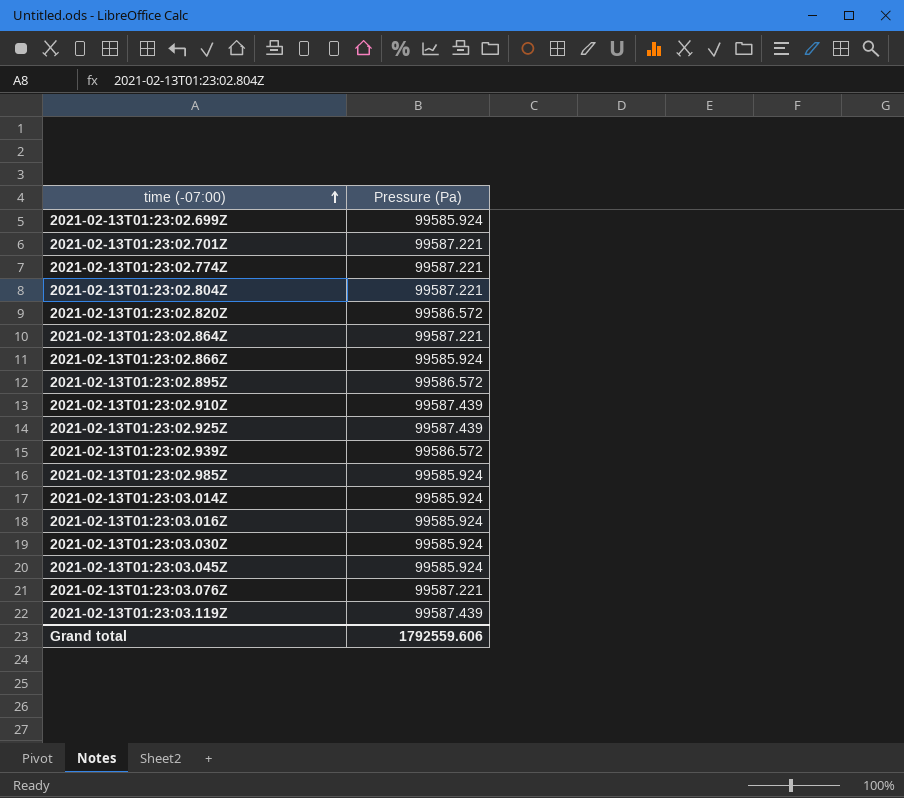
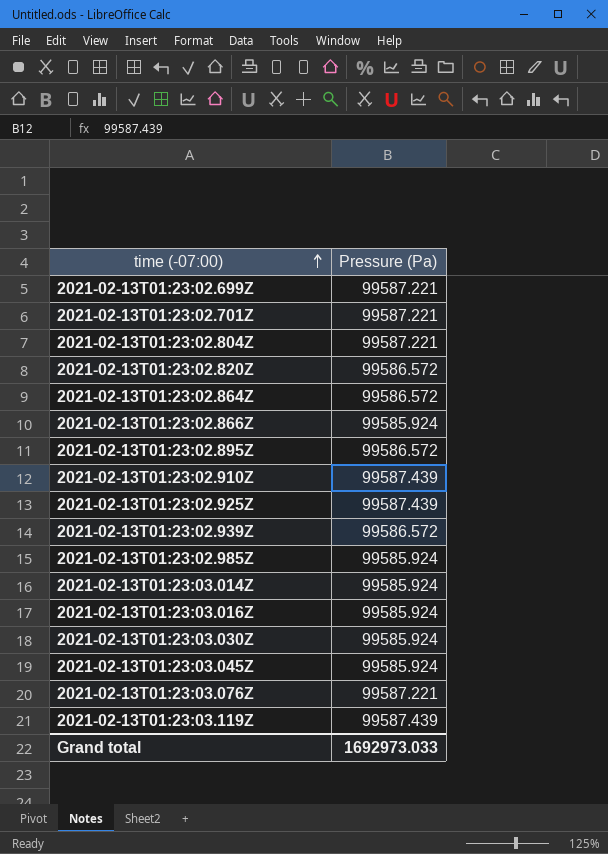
row 2021-02-13T01:23:02.774Z: 99587.221 -> none
2021-02-13T01:23:02.699Z | Pressure (Pa): 99585.924 -> 99587.221
2021-02-13T01:23:02.864Z | Pressure (Pa): 99587.221 -> 99586.572
Grand total | Pressure (Pa): 1792559.606 -> 1692973.033

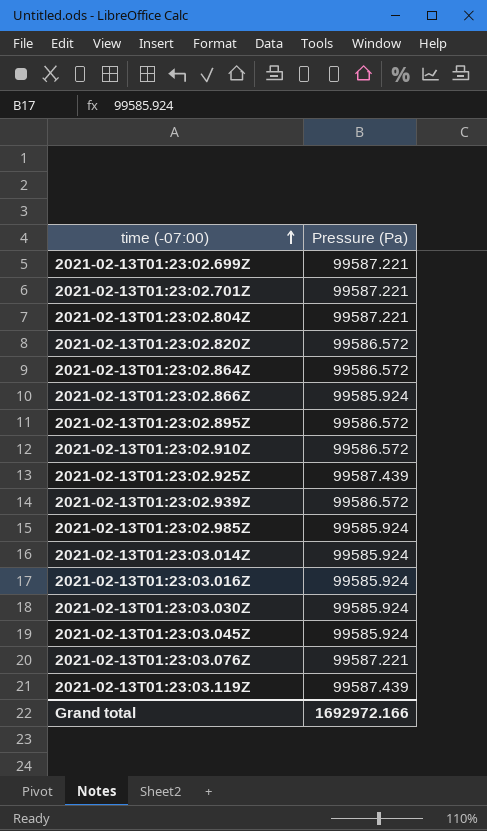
2021-02-13T01:23:02.910Z | Pressure (Pa): 99587.439 -> 99586.572
Grand total | Pressure (Pa): 1692973.033 -> 1692972.166

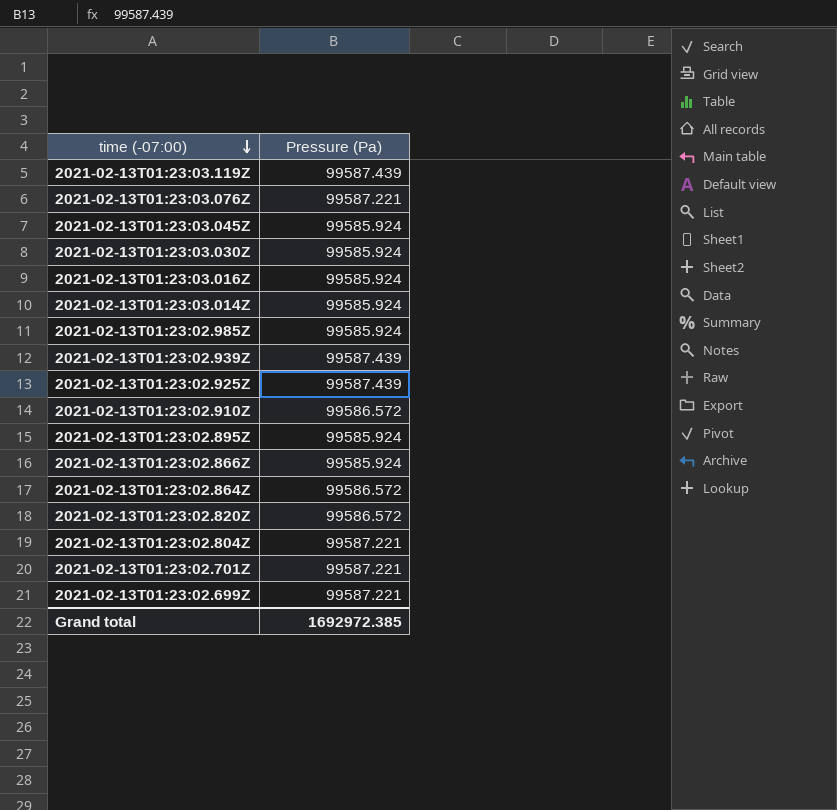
row order: time (-07:00) ascending -> time (-07:00) descending
2021-02-13T01:23:02.939Z | Pressure (Pa): 99586.572 -> 99587.439
2021-02-13T01:23:02.895Z | Pressure (Pa): 99586.572 -> 99585.924
Grand total | Pressure (Pa): 1692972.166 -> 1692972.385

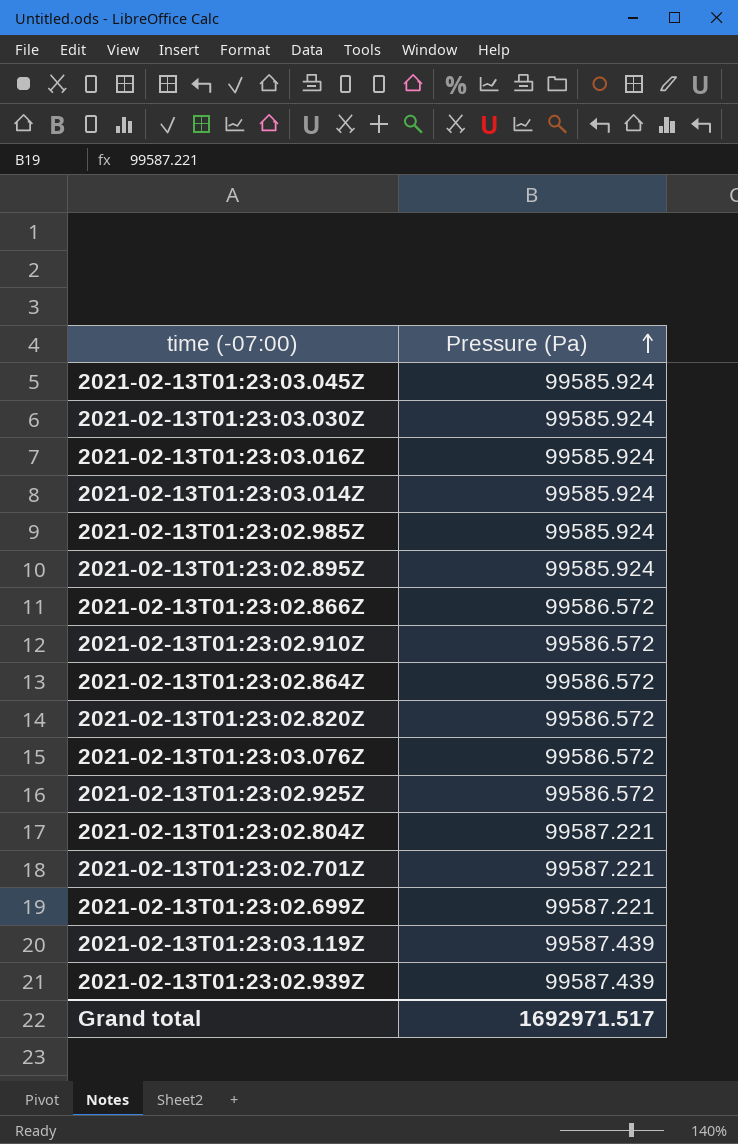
row order: time (-07:00) descending -> Pressure (Pa) ascending
2021-02-13T01:23:02.866Z | Pressure (Pa): 99585.924 -> 99586.572
2021-02-13T01:23:03.076Z | Pressure (Pa): 99587.221 -> 99586.572
2021-02-13T01:23:02.925Z | Pressure (Pa): 99587.439 -> 99586.572
Grand total | Pressure (Pa): 1692972.385 -> 1692971.517

